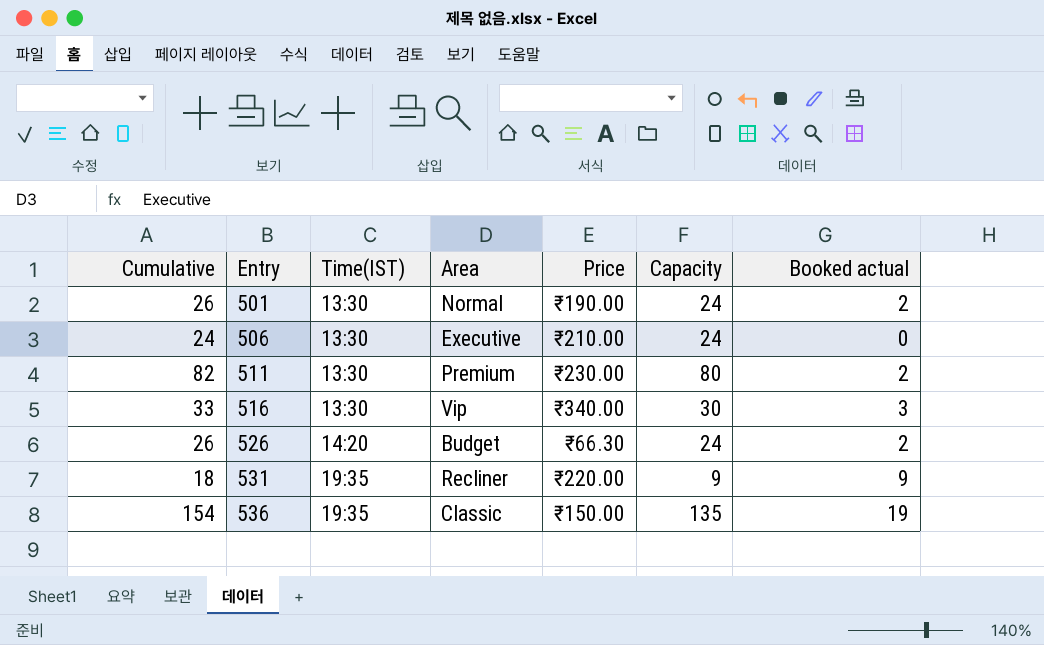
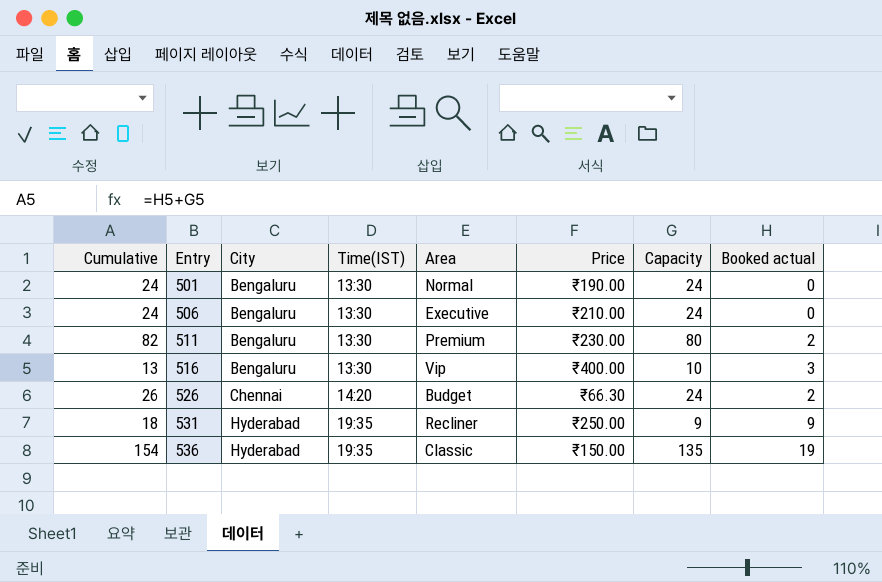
column City | position: none -> 3
501 | Cumulative: 26 -> 24
501 | Booked actual: 2 -> 0
516 | Cumulative: 33 -> 13
516 | Price: ₹340.00 -> ₹400.00
516 | Capacity: 30 -> 10
531 | Price: ₹220.00 -> ₹250.00

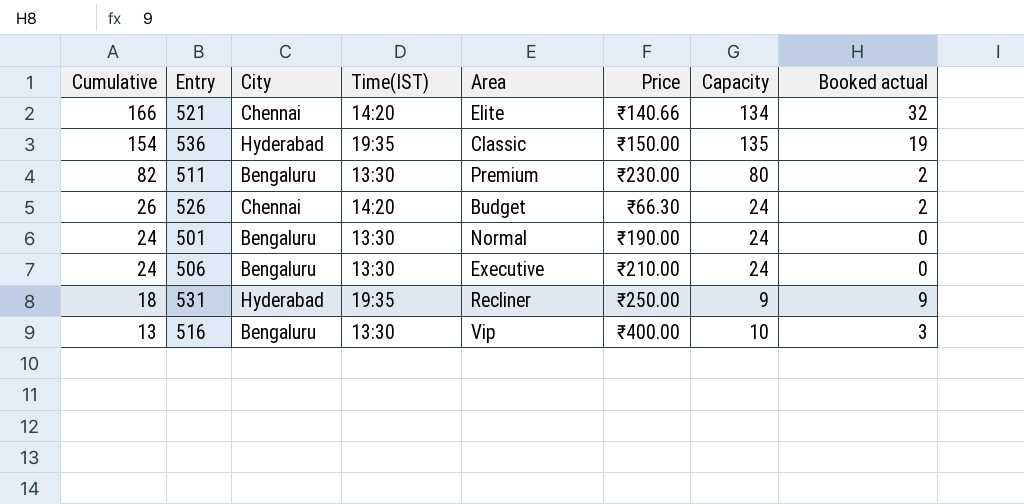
row order: Entry ascending -> Cumulative descending
row 521: none -> 166 | Chennai | 14:20 | Elite | ₹140.66 | 134 | 32

